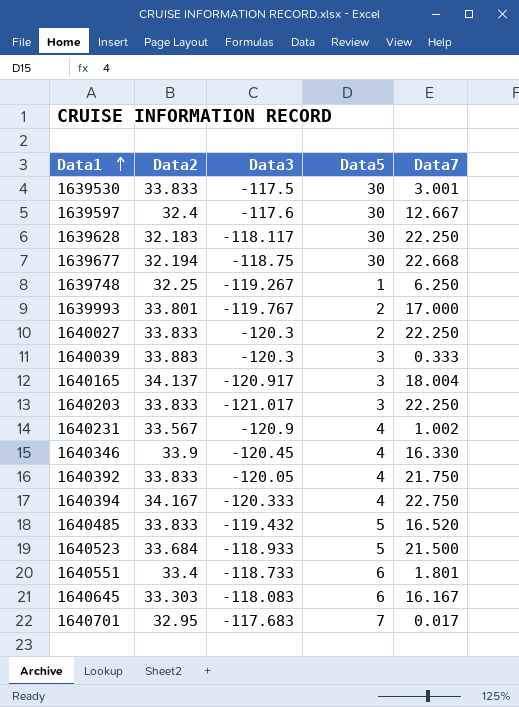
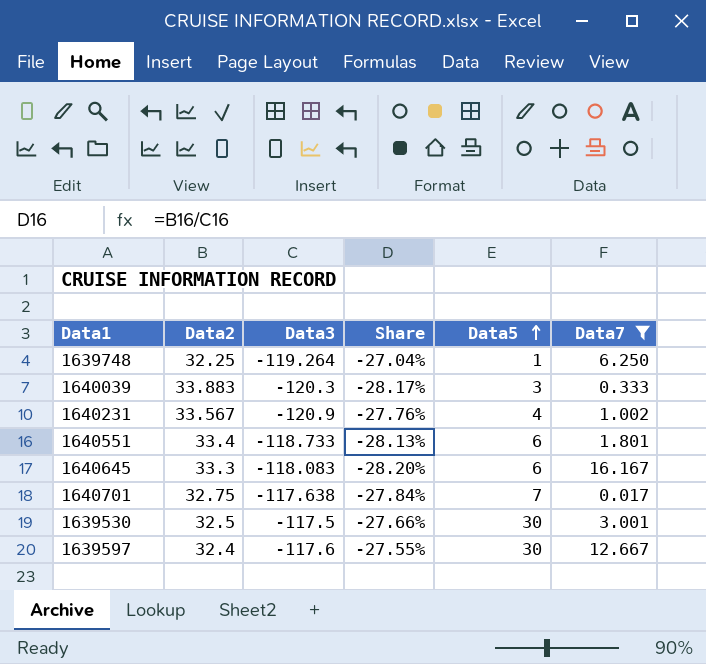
filter: none -> Data7 <= 16.167
row order: Data1 ascending -> Data5 ascending
column Share | formula: none -> [Data2] / [Data3]
1639748 | Data3: -119.267 -> -119.264
1640645 | Data2: 33.303 -> 33.3
1640701 | Data2: 32.95 -> 32.75
1640701 | Data3: -117.683 -> -117.638
1639530 | Data2: 33.833 -> 32.5

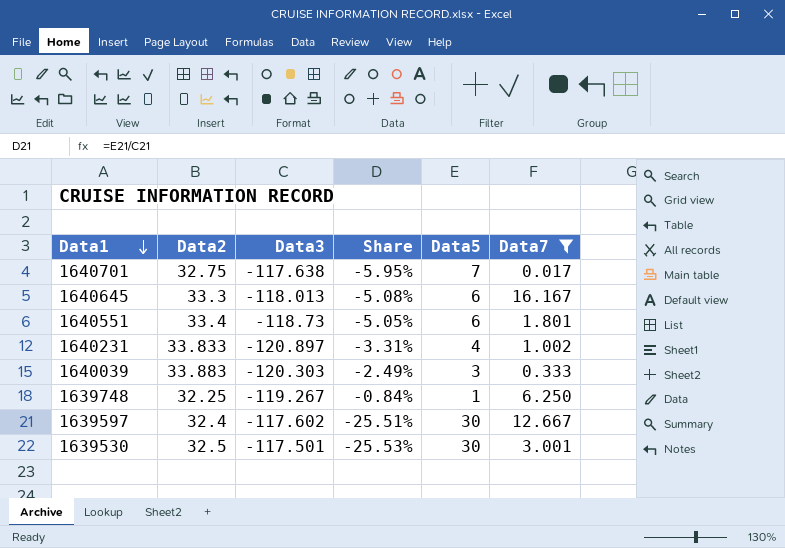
row order: Data5 ascending -> Data1 descending
column Share | formula: [Data2] / [Data3] -> [Data5] / [Data3]
1640645 | Data3: -118.083 -> -118.013
1640551 | Data3: -118.733 -> -118.73
1640231 | Data2: 33.567 -> 33.833
1640231 | Data3: -120.9 -> -120.897
1640039 | Data3: -120.3 -> -120.303
1639748 | Data3: -119.264 -> -119.267
1639597 | Data3: -117.6 -> -117.602
1639530 | Data3: -117.5 -> -117.501

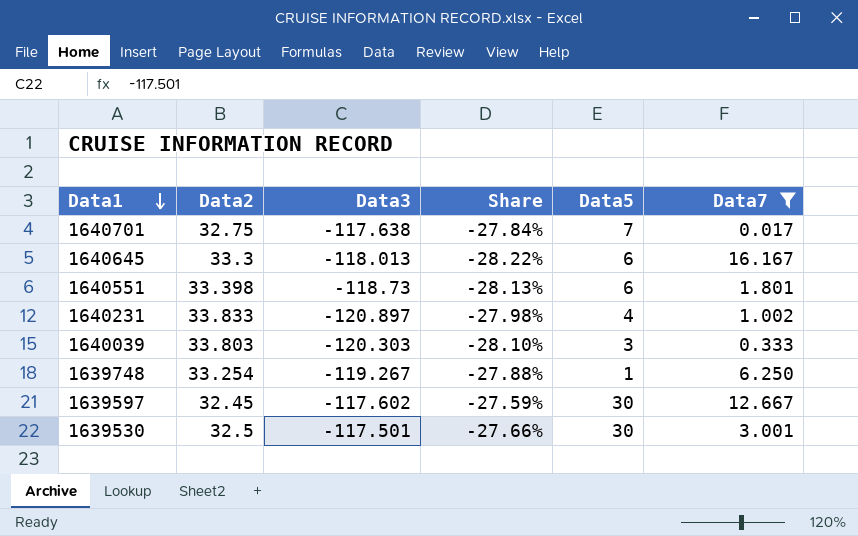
column Share | formula: [Data5] / [Data3] -> [Data2] / [Data3]
1640551 | Data2: 33.4 -> 33.398
1640039 | Data2: 33.883 -> 33.803
1639748 | Data2: 32.25 -> 33.254
1639597 | Data2: 32.4 -> 32.45

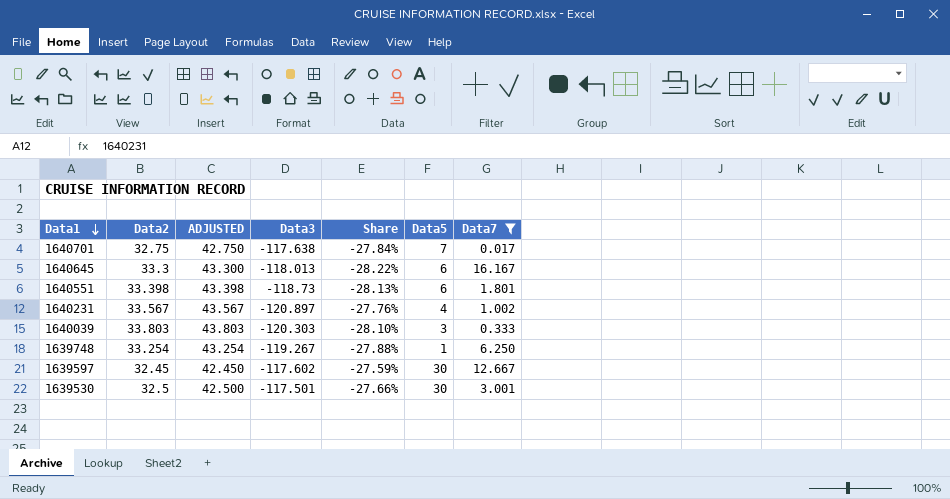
column ADJUSTED | formula: none -> [Data2] + 10
1640231 | Data2: 33.833 -> 33.567
1640231 | Share: -27.98% -> -27.76%

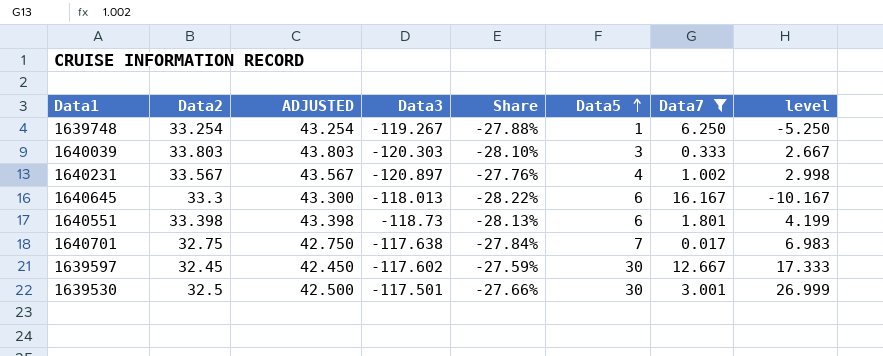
row order: Data1 descending -> Data5 ascending
column level | formula: none -> [Data5] - [Data7]

